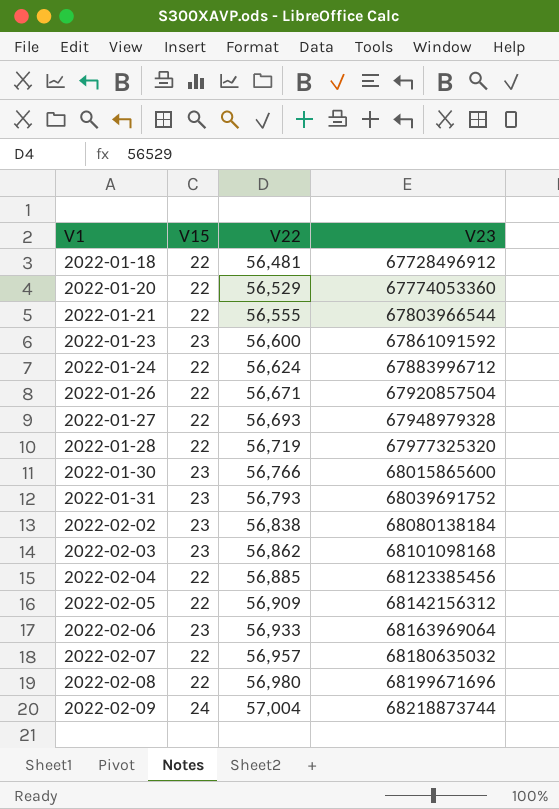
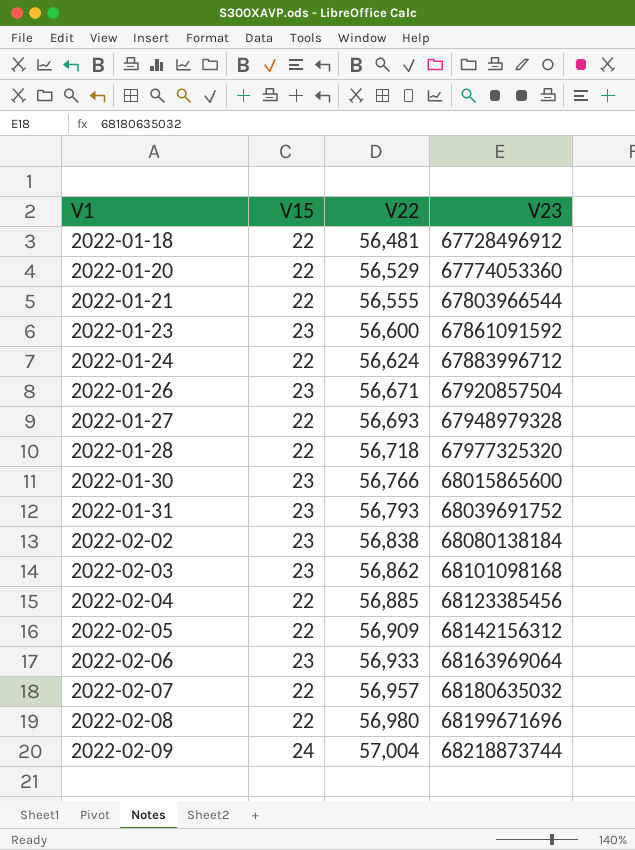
2022-01-26 | V15: 22 -> 23
2022-01-28 | V22: 56,719 -> 56,718

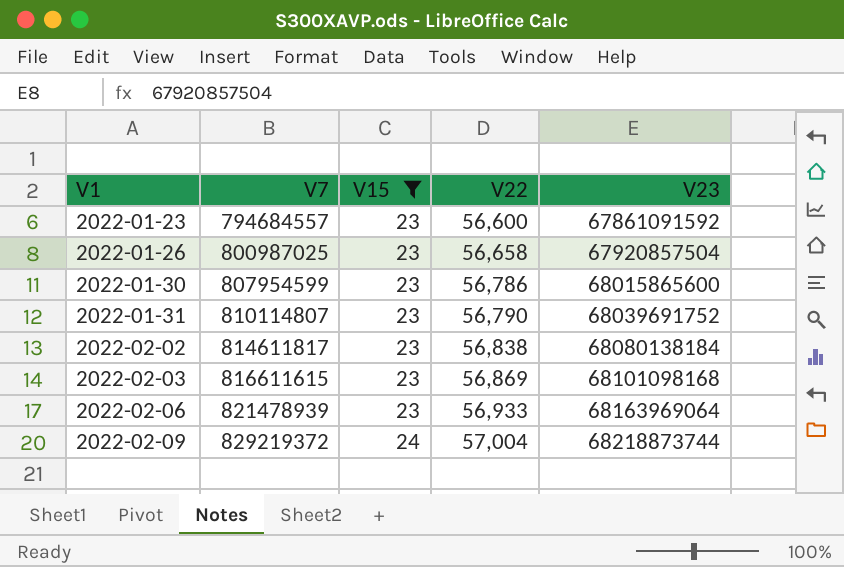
filter: none -> V15 != 22
column V7 | position: none -> 2
2022-01-26 | V22: 56,671 -> 56,658
2022-01-30 | V22: 56,766 -> 56,786
2022-01-31 | V22: 56,793 -> 56,790
2022-02-03 | V22: 56,862 -> 56,869

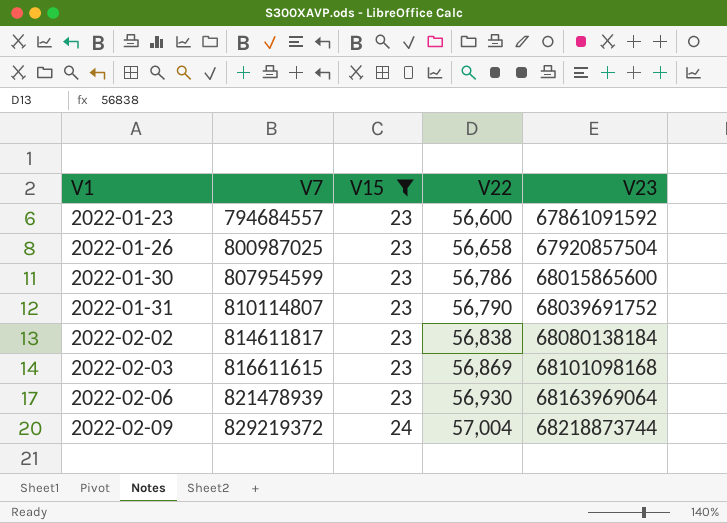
2022-02-06 | V22: 56,933 -> 56,930

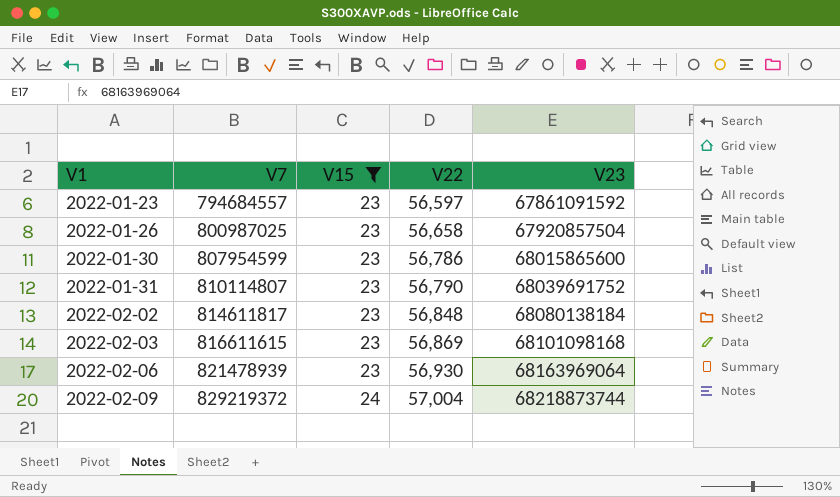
2022-01-23 | V22: 56,600 -> 56,597
2022-02-02 | V22: 56,838 -> 56,848

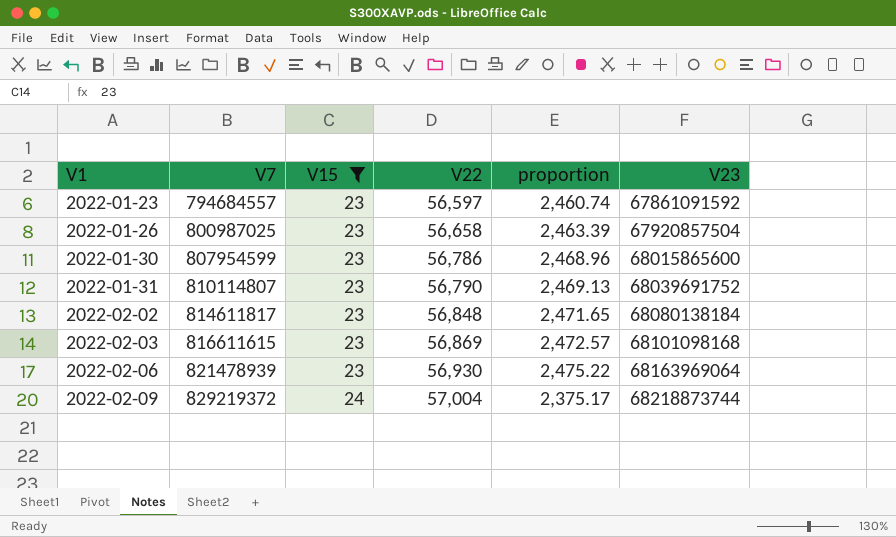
column proportion | formula: none -> [V22] / [V15]

